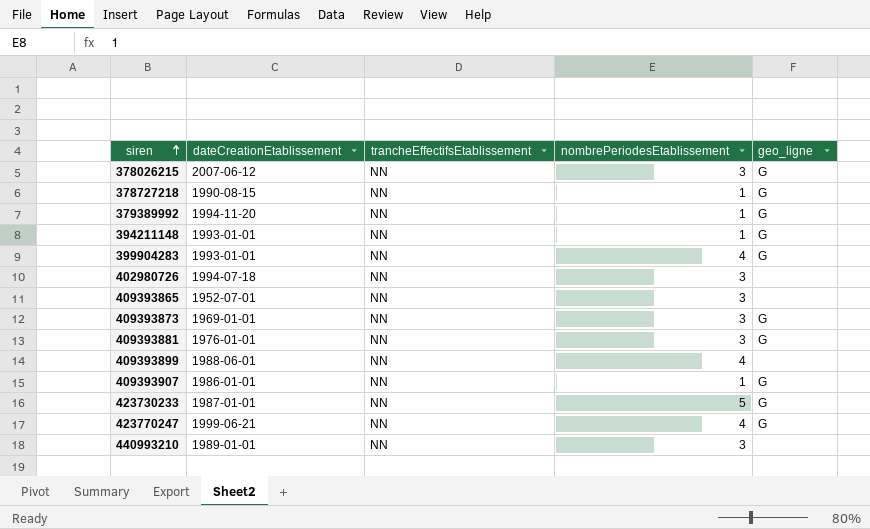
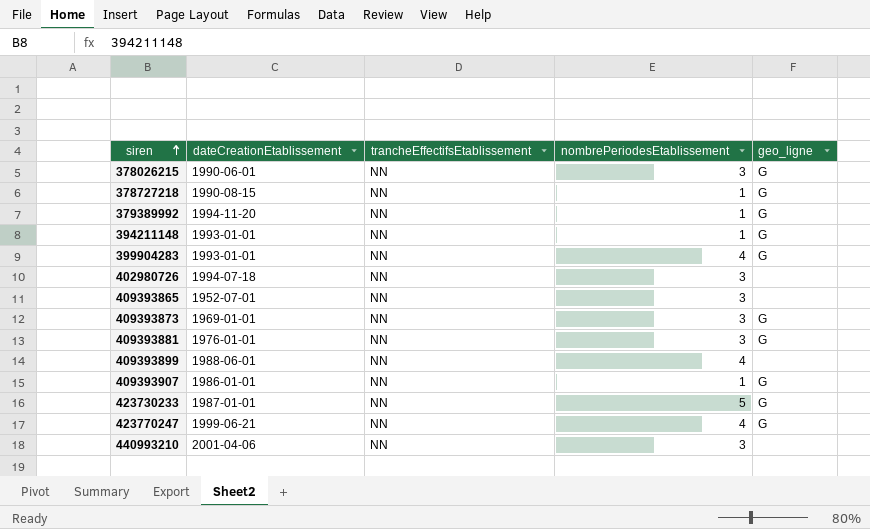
378026215 | dateCreationEtablissement: 2007-06-12 -> 1990-06-01
440993210 | dateCreationEtablissement: 1989-01-01 -> 2001-04-06

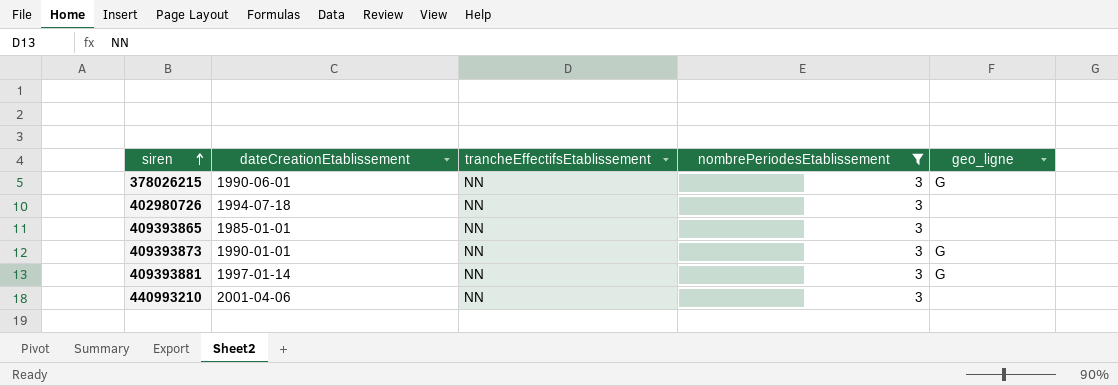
filter: none -> nombrePeriodesEtablissement = 3
409393865 | dateCreationEtablissement: 1952-07-01 -> 1985-01-01
409393873 | dateCreationEtablissement: 1969-01-01 -> 1990-01-01
409393881 | dateCreationEtablissement: 1976-01-01 -> 1997-01-14

